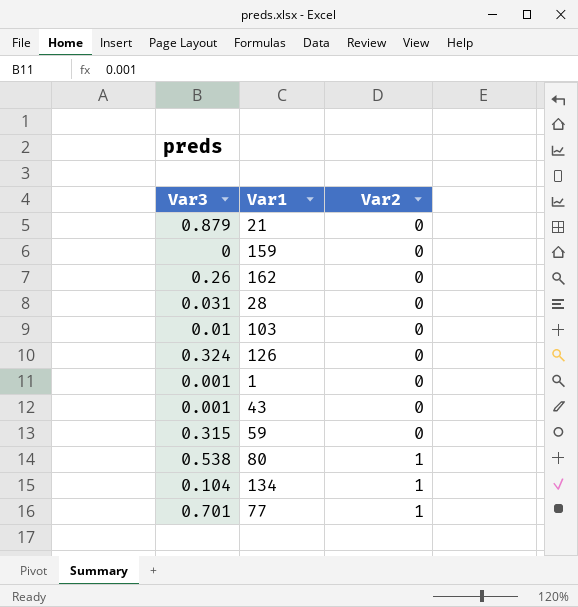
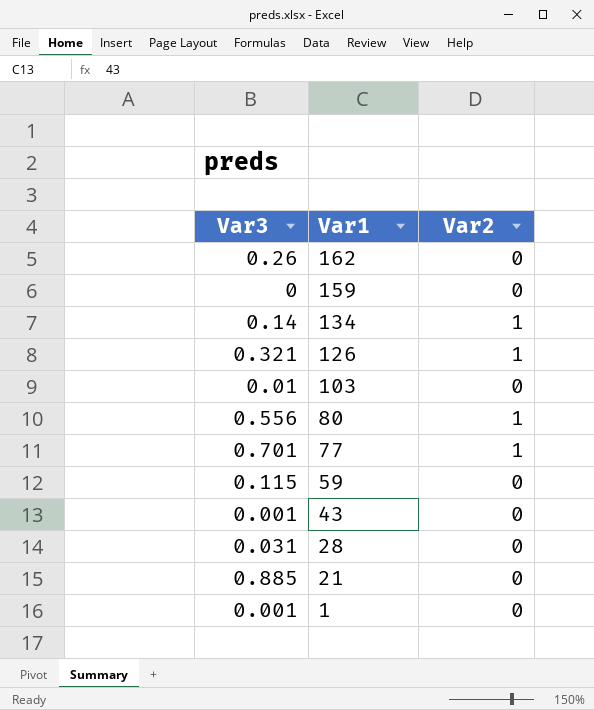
row order: Var2 ascending -> Var1 descending
134 | Var3: 0.104 -> 0.14
126 | Var3: 0.324 -> 0.321
126 | Var2: 0 -> 1
80 | Var3: 0.538 -> 0.556
59 | Var3: 0.315 -> 0.115
21 | Var3: 0.879 -> 0.885

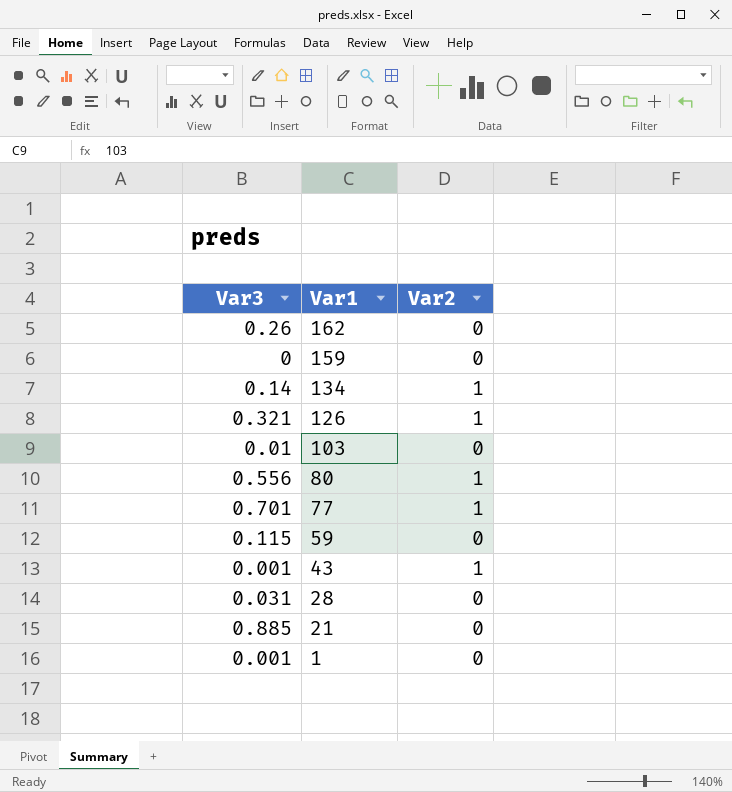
43 | Var2: 0 -> 1

